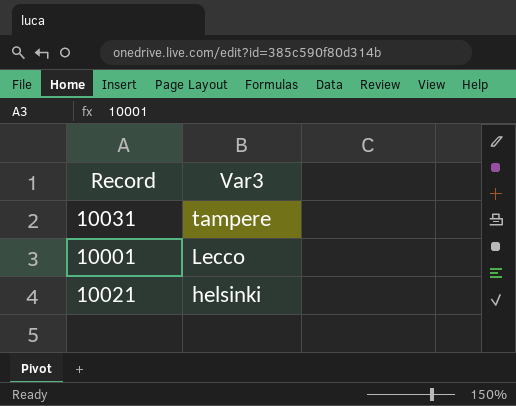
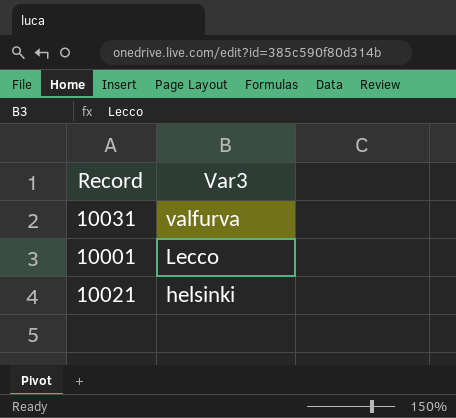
10031 | Var3: tampere -> valfurva

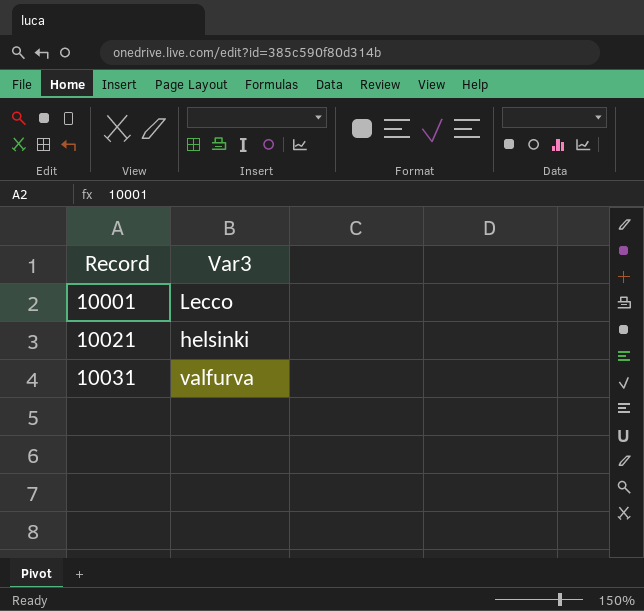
row order: Var3 descending -> Record ascending

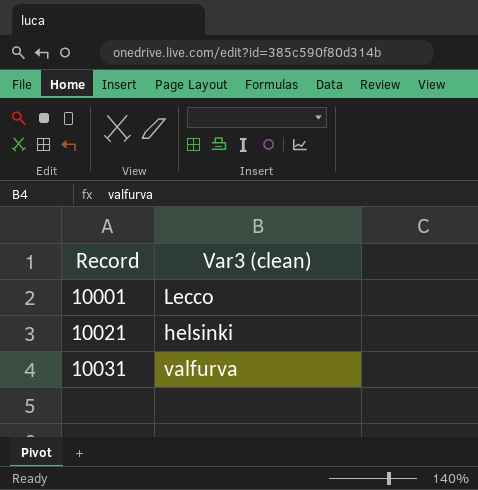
column name: Var3 -> Var3 (clean)

